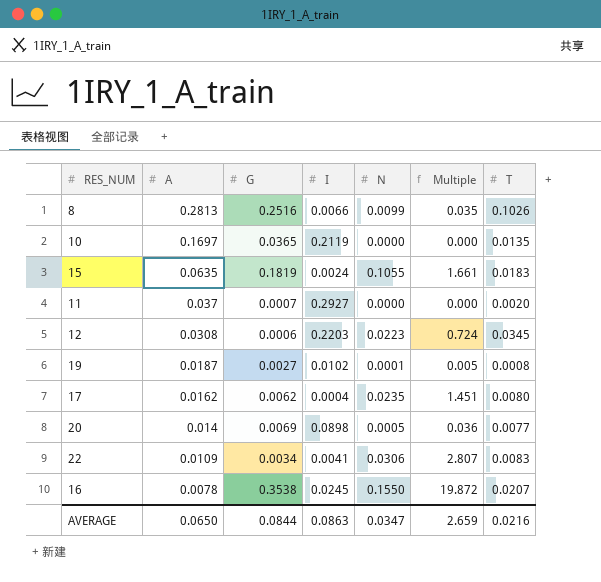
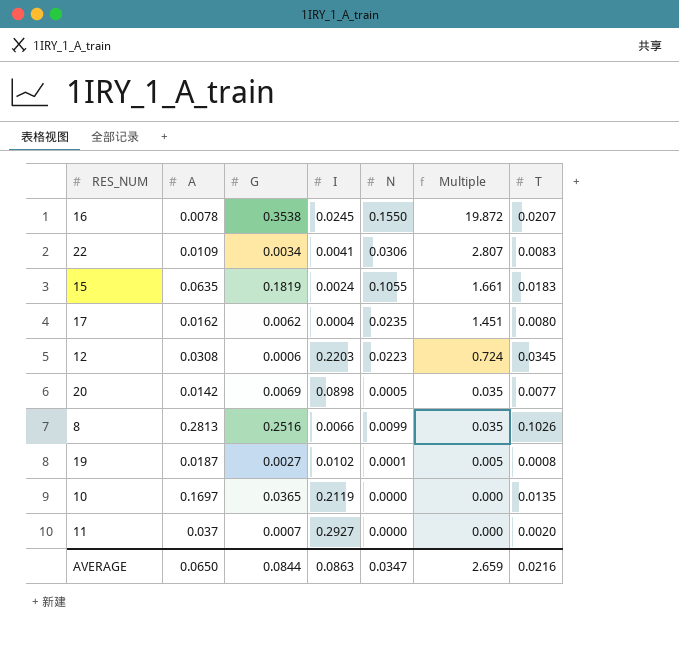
row order: A descending -> Multiple descending
20 | A: 0.014 -> 0.0142
20 | Multiple: 0.036 -> 0.035

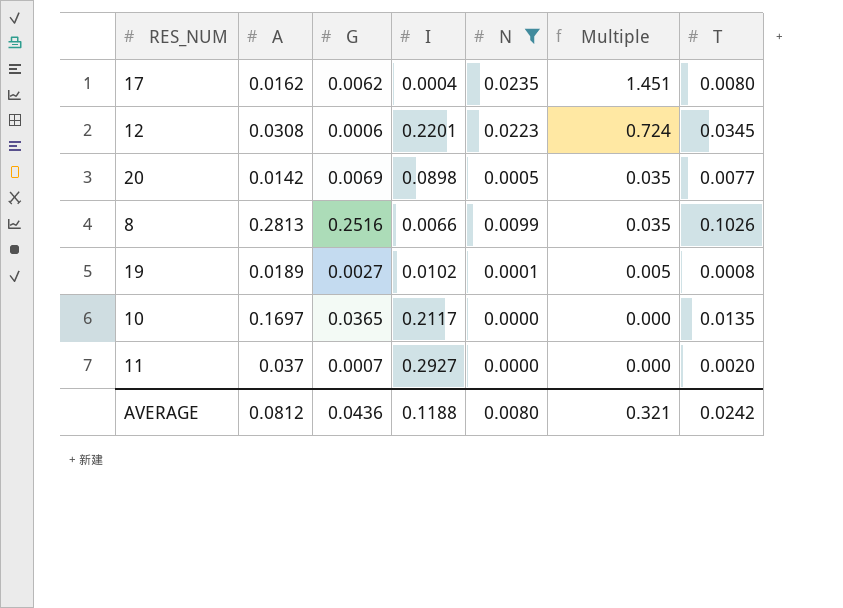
filter: none -> N <= 0.0235
12 | I: 0.2203 -> 0.2201
19 | A: 0.0187 -> 0.0189
10 | I: 0.2119 -> 0.2117
AVERAGE | A: 0.0650 -> 0.0812
AVERAGE | G: 0.0844 -> 0.0436
AVERAGE | I: 0.0863 -> 0.1188
AVERAGE | N: 0.0347 -> 0.0080
AVERAGE | Multiple: 2.659 -> 0.321
AVERAGE | T: 0.0216 -> 0.0242

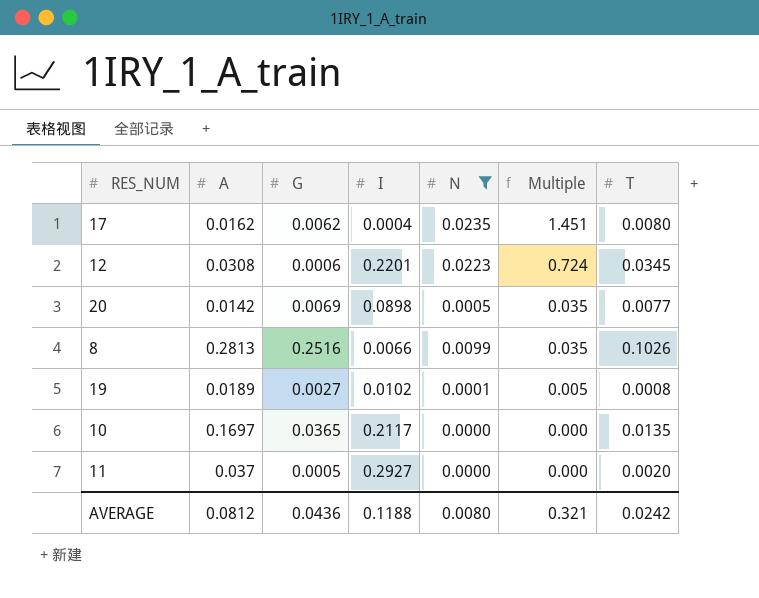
11 | G: 0.0007 -> 0.0005

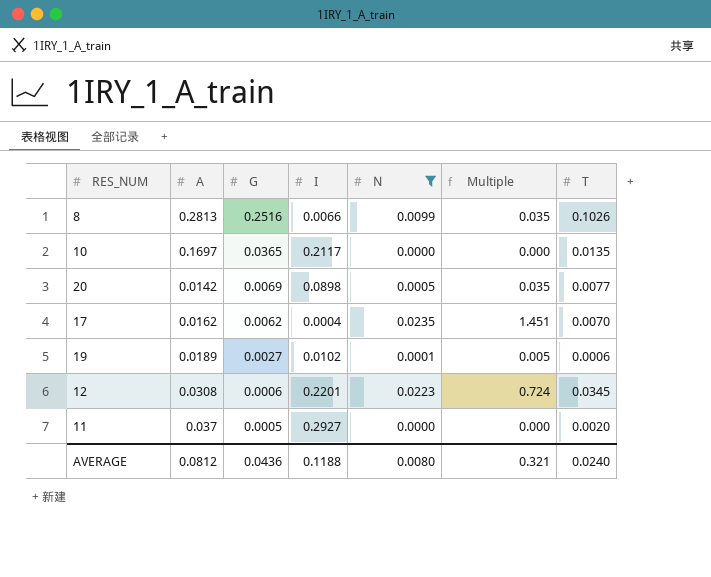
row order: Multiple descending -> G descending
17 | T: 0.0080 -> 0.0070
19 | T: 0.0008 -> 0.0006
AVERAGE | T: 0.0242 -> 0.0240

